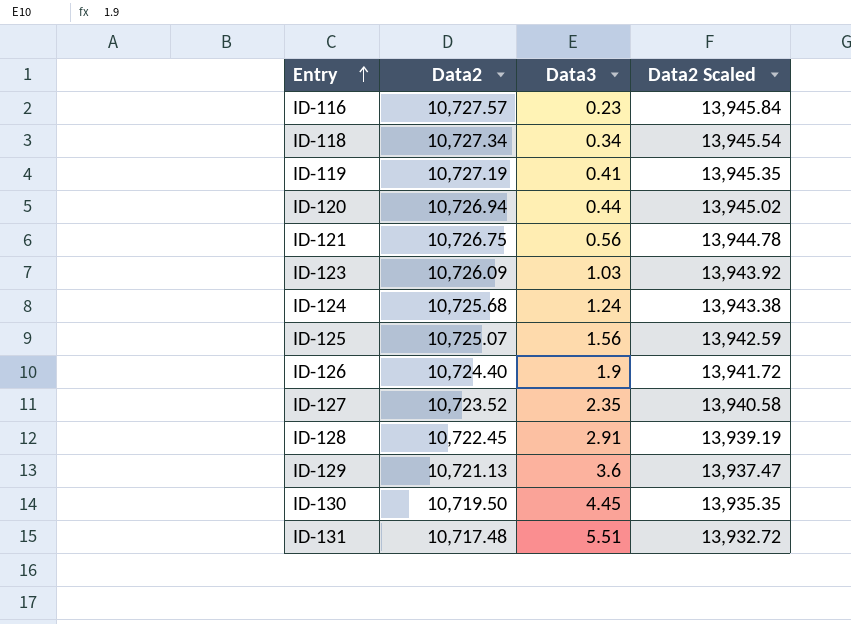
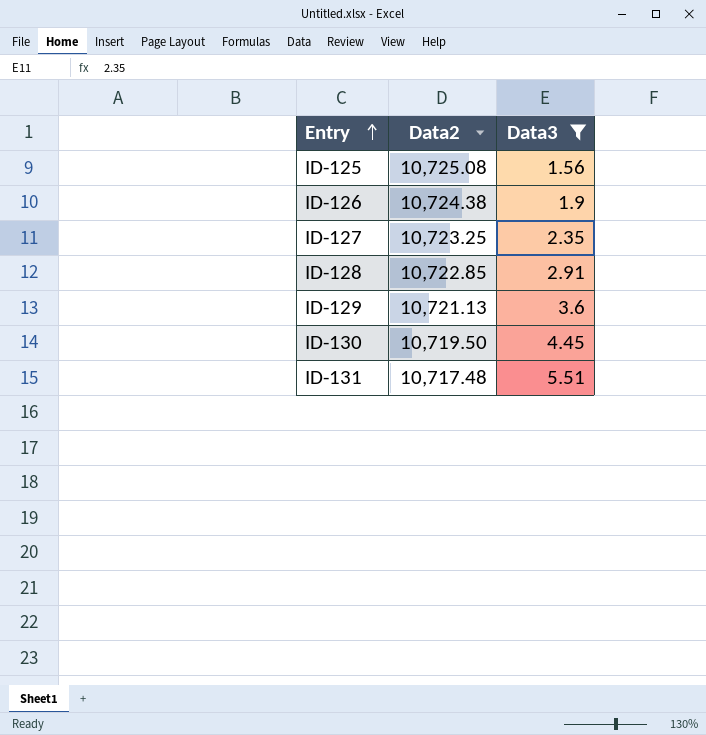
filter: none -> Data3 >= 1.56
column Data2 Scaled | formula: [Data2] * 1.3 -> none
ID-125 | Data2: 10,725.07 -> 10,725.08
ID-126 | Data2: 10,724.40 -> 10,724.38
ID-127 | Data2: 10,723.52 -> 10,723.25
ID-128 | Data2: 10,722.45 -> 10,722.85

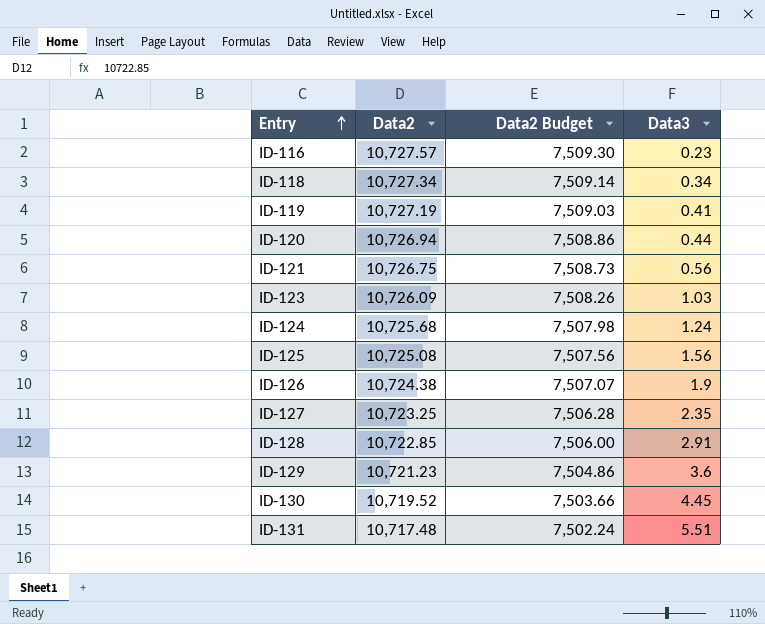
filter: Data3 >= 1.56 -> none
column Data2 Budget | formula: none -> [Data2] * 0.7
ID-129 | Data2: 10,721.13 -> 10,721.23
ID-130 | Data2: 10,719.50 -> 10,719.52

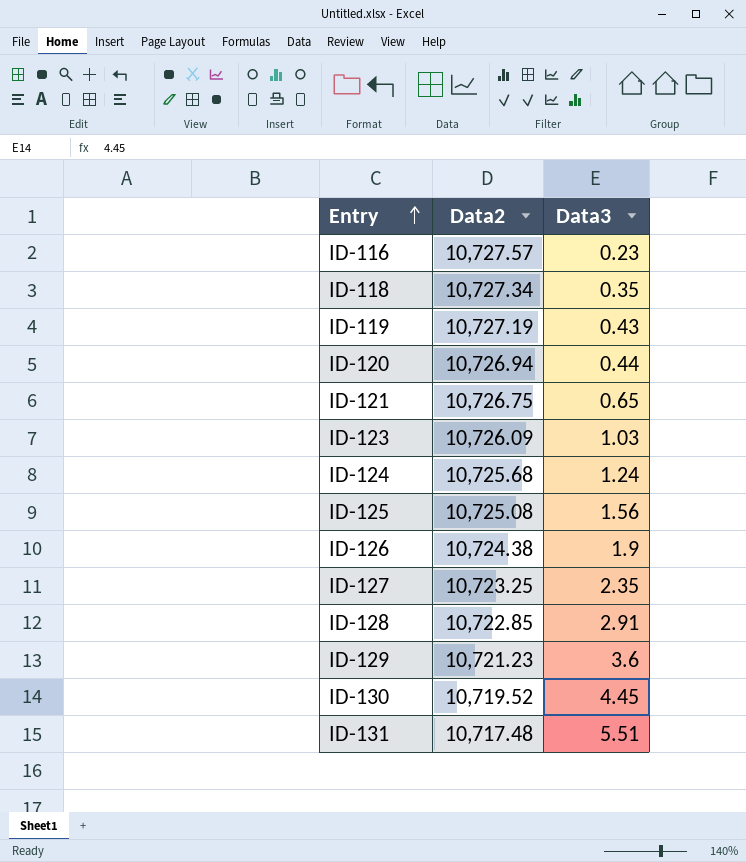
column Data2 Budget | formula: [Data2] * 0.7 -> none
ID-118 | Data3: 0.34 -> 0.35
ID-119 | Data3: 0.41 -> 0.43
ID-121 | Data3: 0.56 -> 0.65

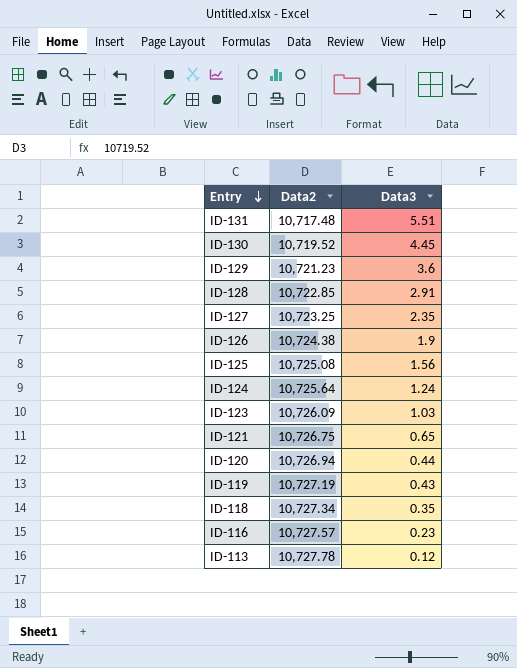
row order: Entry ascending -> Entry descending
ID-124 | Data2: 10,725.68 -> 10,725.64
row ID-113: none -> 10,727.78 | 0.12

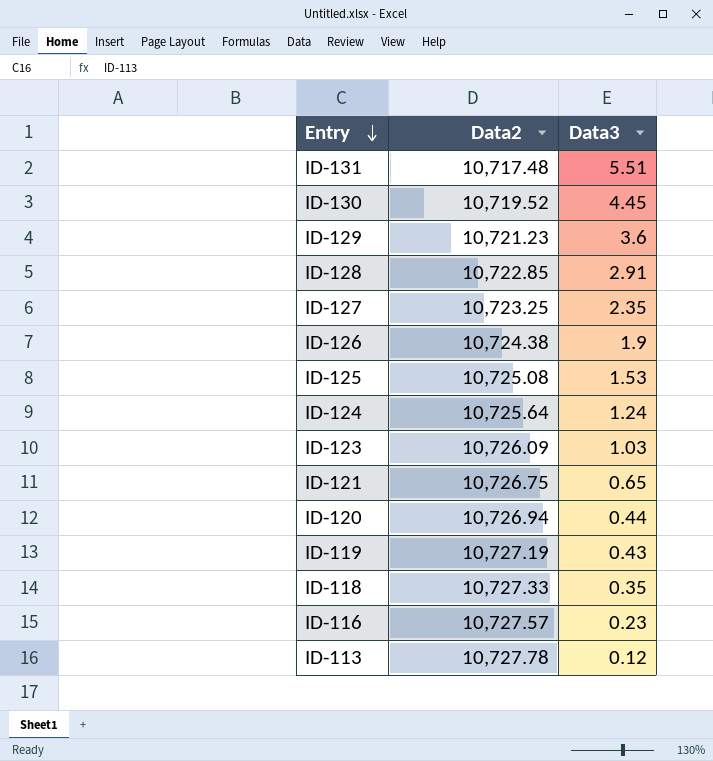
ID-125 | Data3: 1.56 -> 1.53
ID-118 | Data2: 10,727.34 -> 10,727.33

